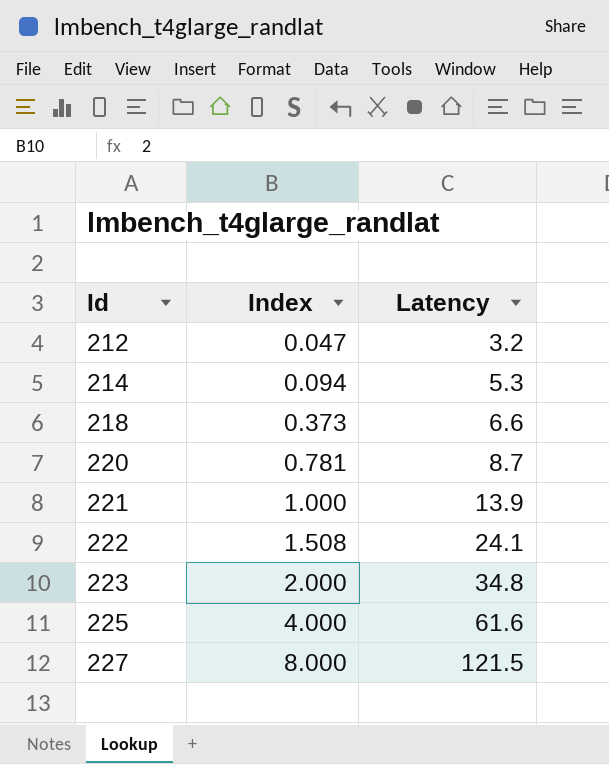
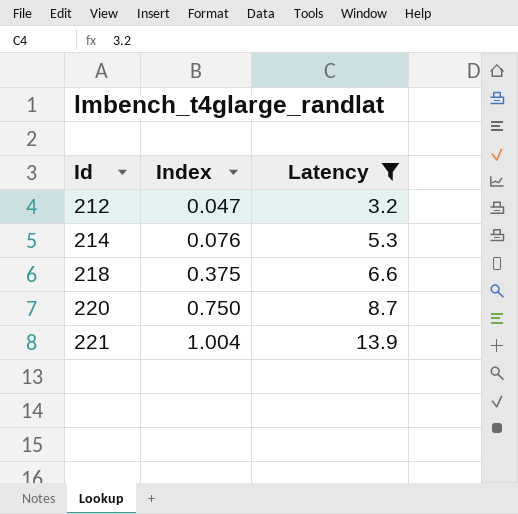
filter: none -> Latency <= 13.9
214 | Index: 0.094 -> 0.076
218 | Index: 0.373 -> 0.375
220 | Index: 0.781 -> 0.750
221 | Index: 1.000 -> 1.004

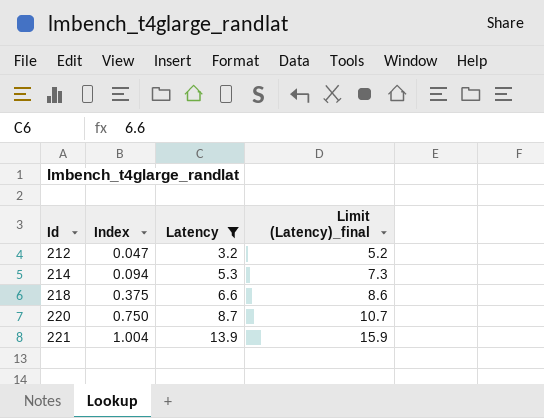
column Limit (Latency)_final | formula: none -> [Latency] + 2
214 | Index: 0.076 -> 0.094

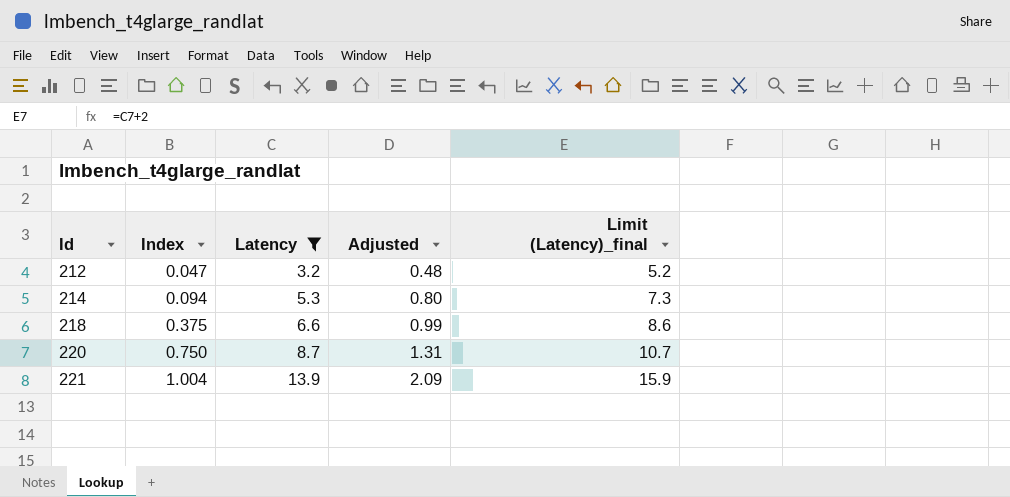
column Adjusted | formula: none -> [Latency] * 0.15

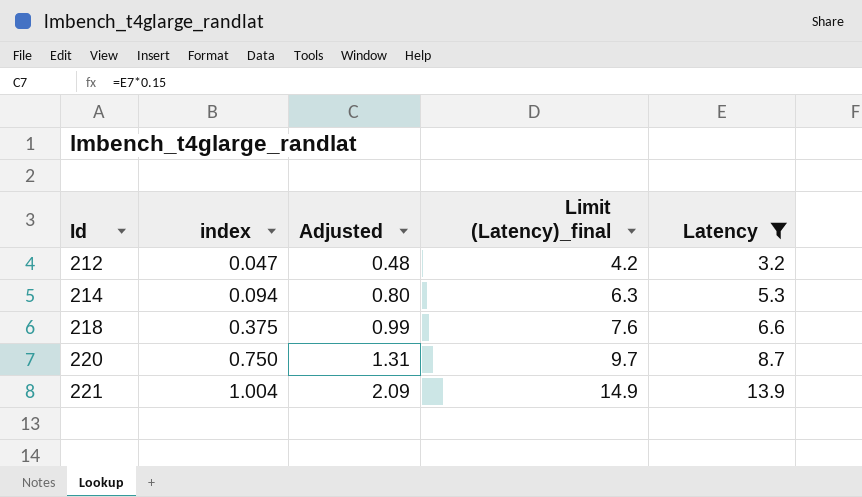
column name: Index -> index
column Limit (Latency)_final | formula: [Latency] + 2 -> [Latency] + 1
column Latency | position: 3 -> 5

